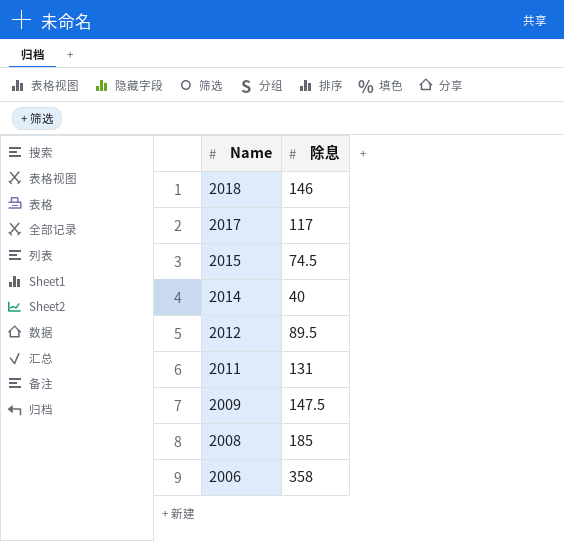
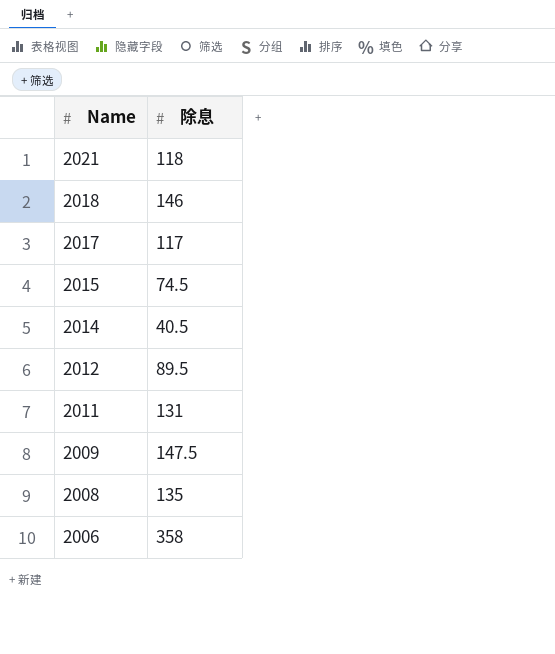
row 2021: none -> 118
2014 | 除息: 40 -> 40.5
2008 | 除息: 185 -> 135

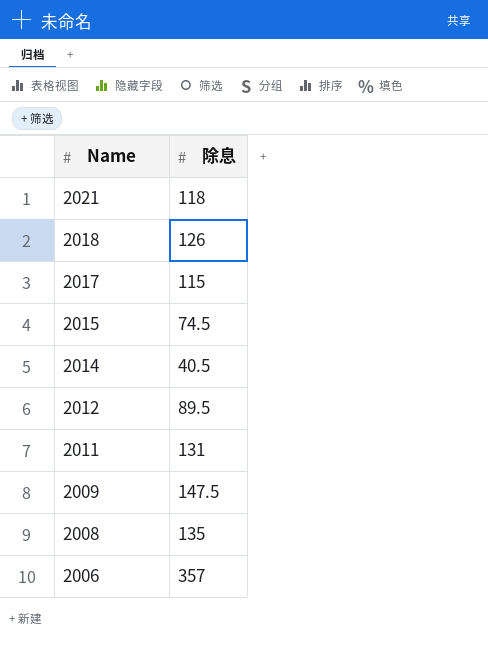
2018 | 除息: 146 -> 126
2017 | 除息: 117 -> 115
2006 | 除息: 358 -> 357

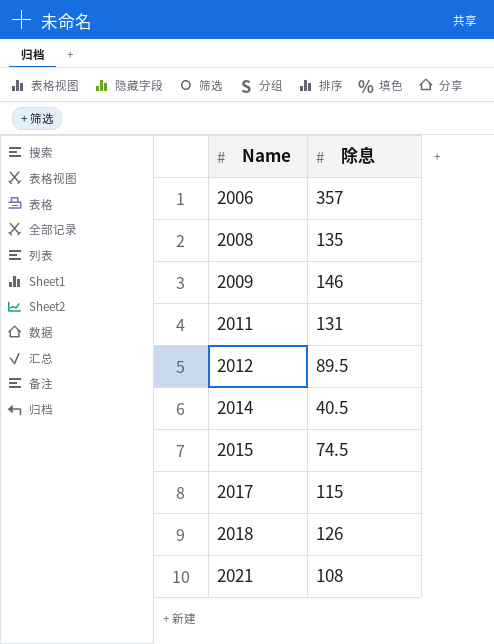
row order: Name descending -> Name ascending
2009 | 除息: 147.5 -> 146
2021 | 除息: 118 -> 108

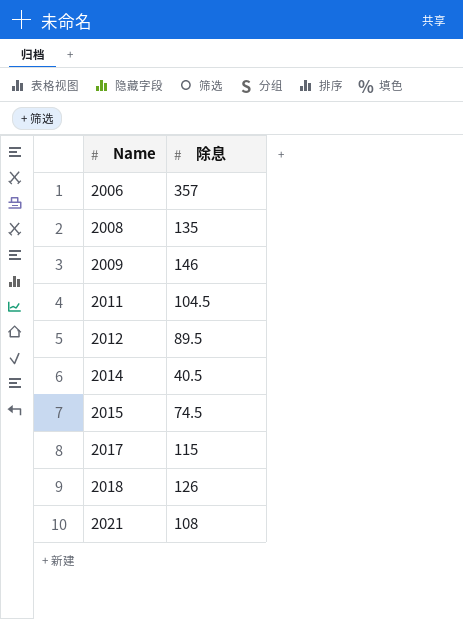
2011 | 除息: 131 -> 104.5

